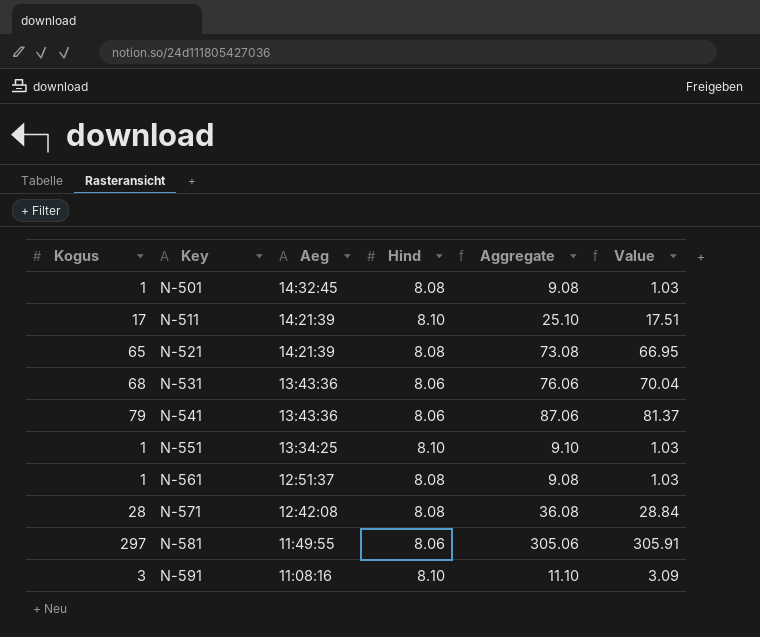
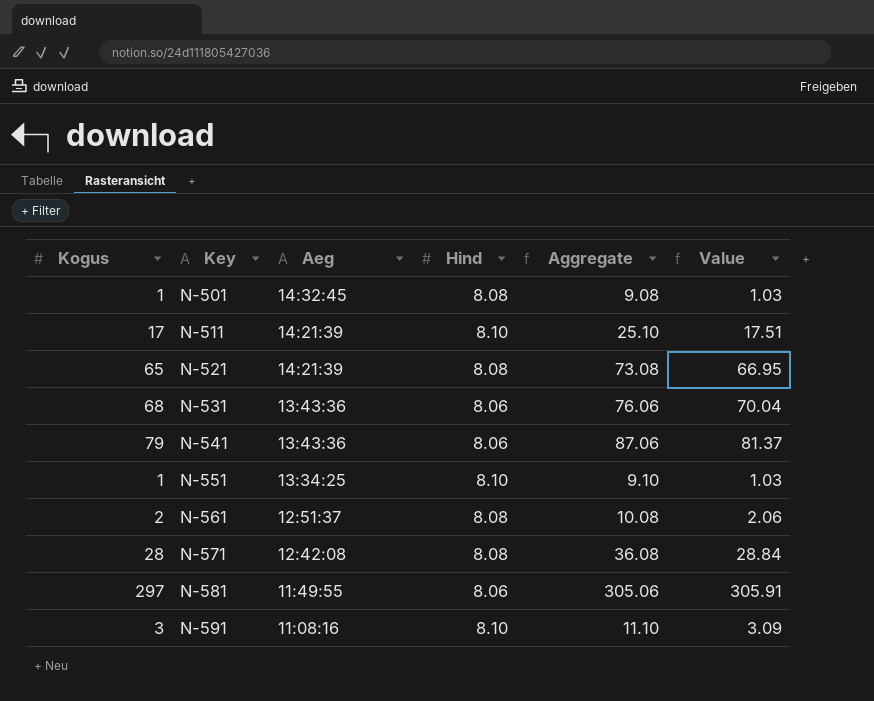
N-561 | Kogus: 1 -> 2
N-561 | Aggregate: 9.08 -> 10.08
N-561 | Value: 1.03 -> 2.06

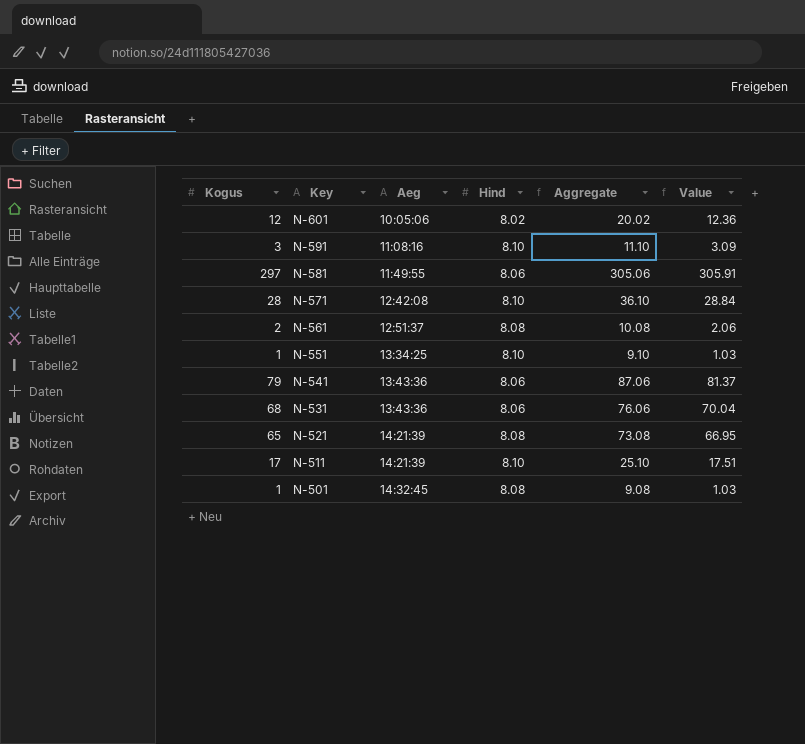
row order: Key ascending -> Key descending
row N-601: none -> 12 | 10:05:06 | 8.02 | 20.02 | 12.36
N-571 | Hind: 8.08 -> 8.10
N-571 | Aggregate: 36.08 -> 36.10

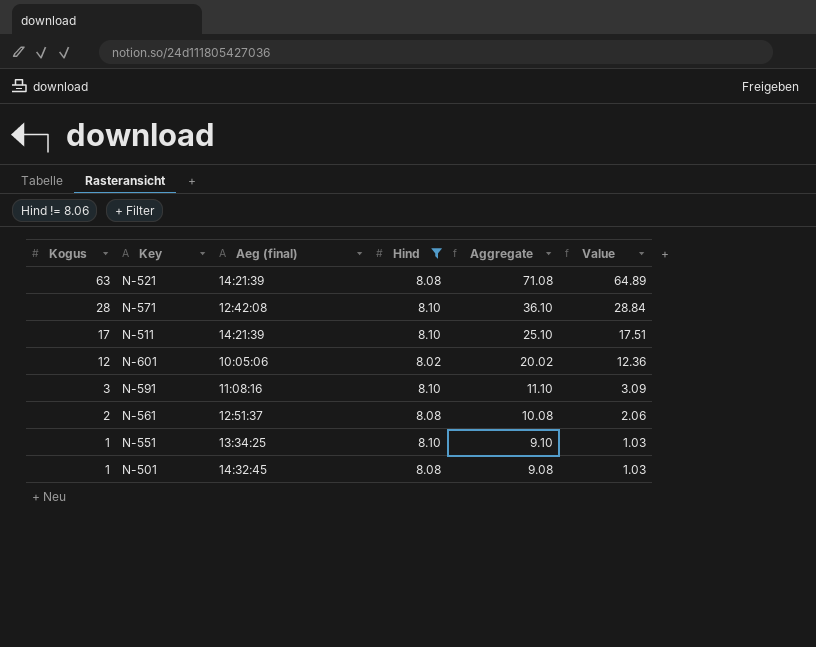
filter: none -> Hind != 8.06
row order: Key descending -> Kogus descending
column name: Aeg -> Aeg (final)
N-521 | Kogus: 65 -> 63
N-521 | Aggregate: 73.08 -> 71.08
N-521 | Value: 66.95 -> 64.89

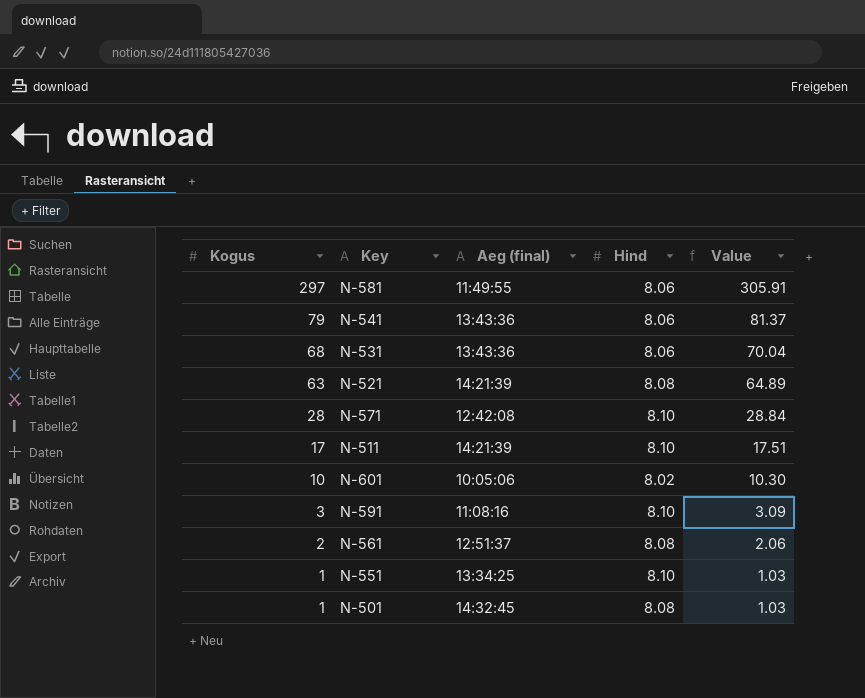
filter: Hind != 8.06 -> none
column Aggregate | formula: [Kogus] + [Hind] -> none
N-601 | Kogus: 12 -> 10
N-601 | Value: 12.36 -> 10.30

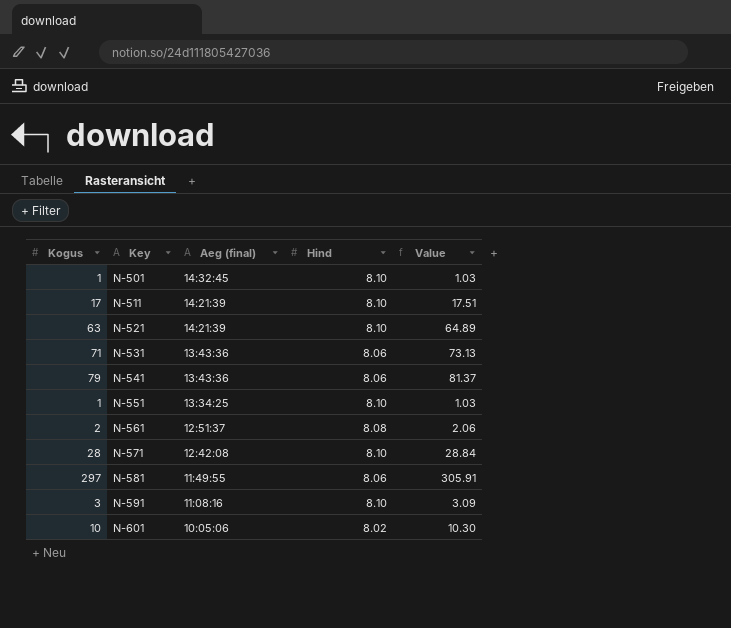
row order: Kogus descending -> Key ascending
N-501 | Hind: 8.08 -> 8.10
N-521 | Hind: 8.08 -> 8.10
N-531 | Kogus: 68 -> 71
N-531 | Value: 70.04 -> 73.13

